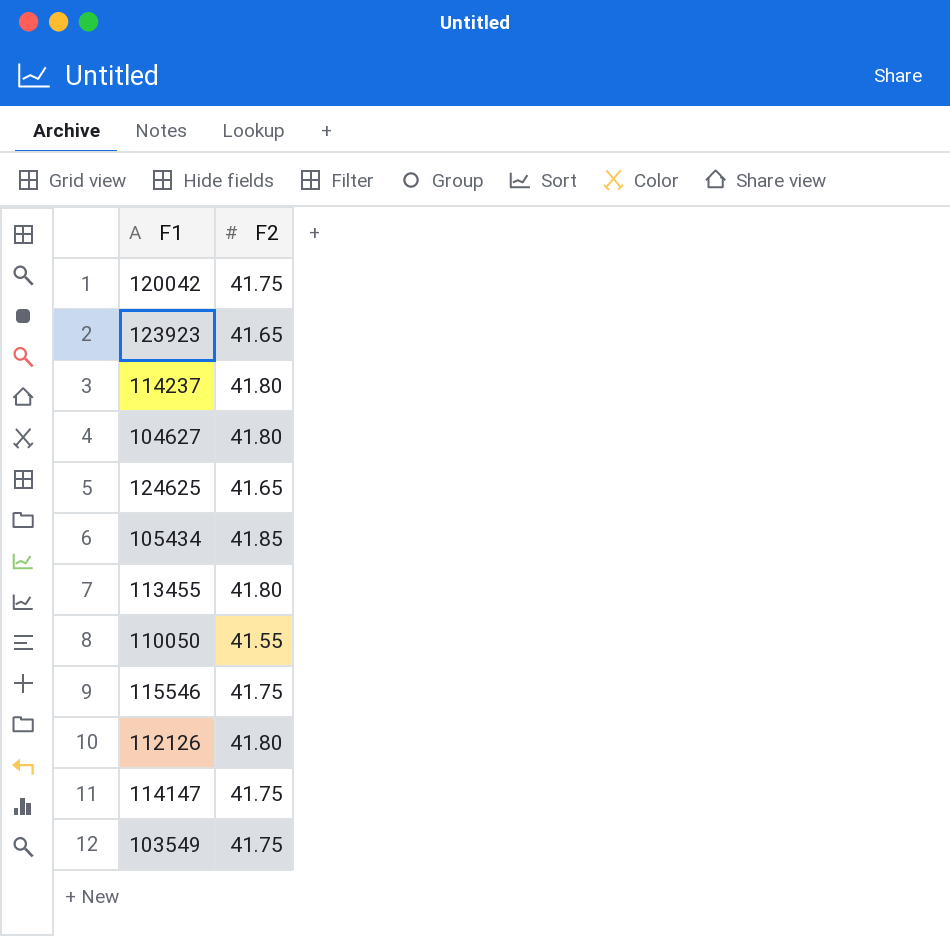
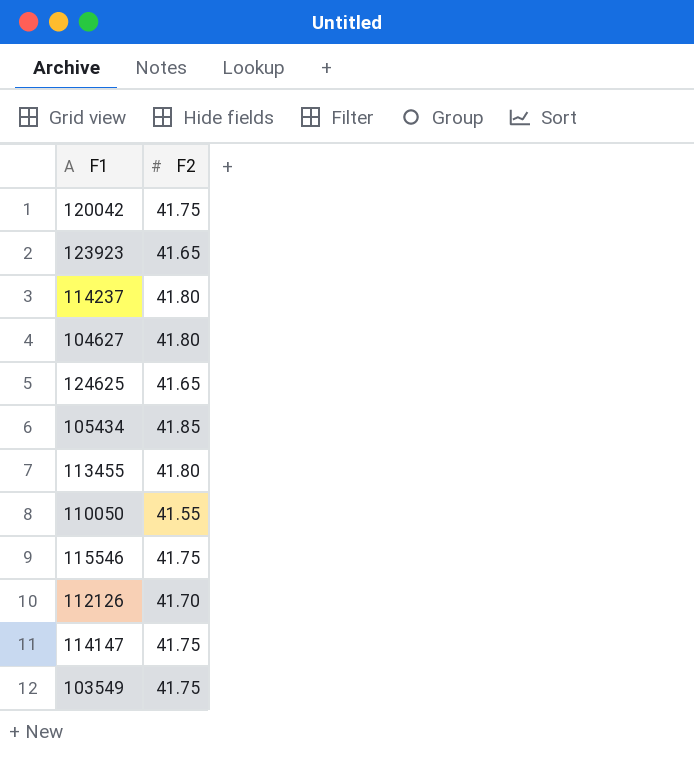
112126 | F2: 41.80 -> 41.70

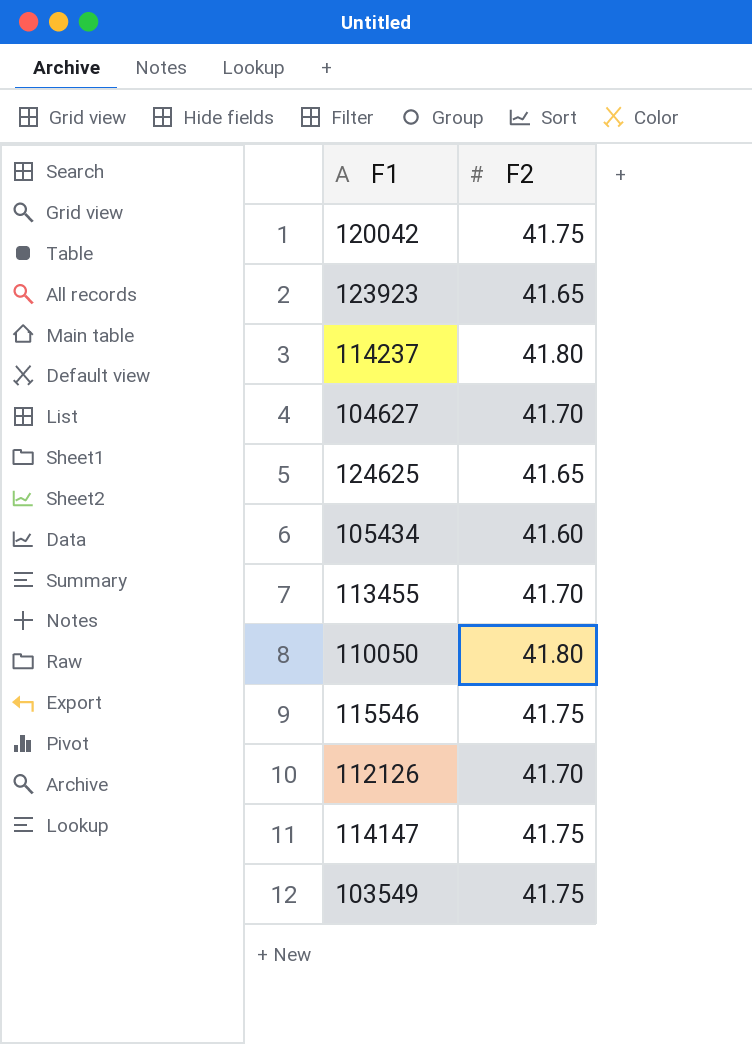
104627 | F2: 41.80 -> 41.70
105434 | F2: 41.85 -> 41.60
113455 | F2: 41.80 -> 41.70
110050 | F2: 41.55 -> 41.80

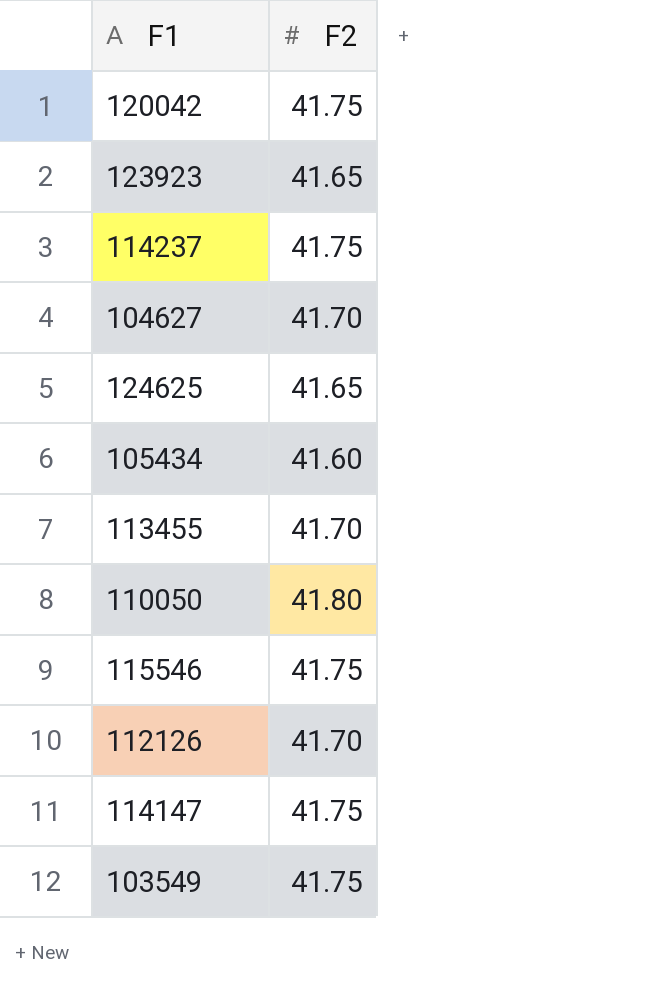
114237 | F2: 41.80 -> 41.75

